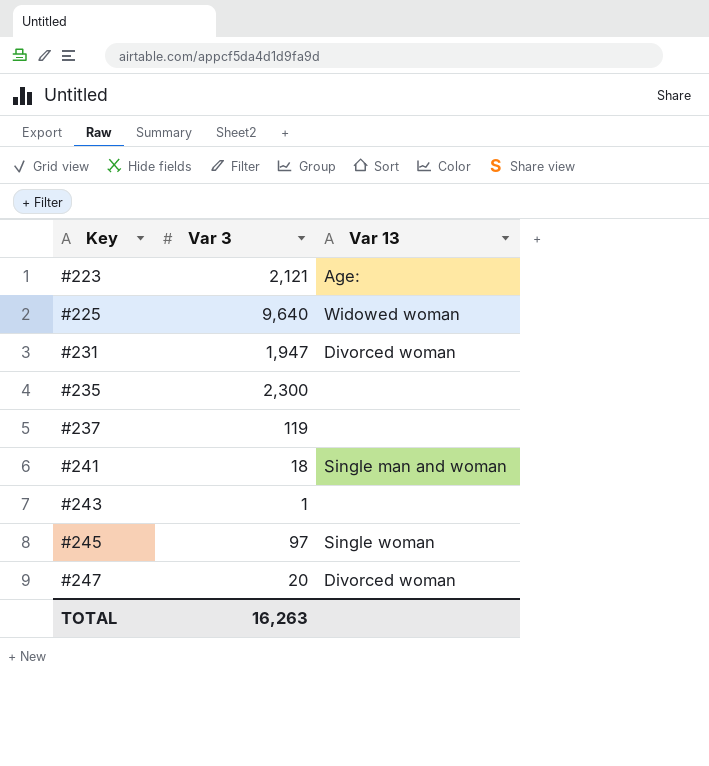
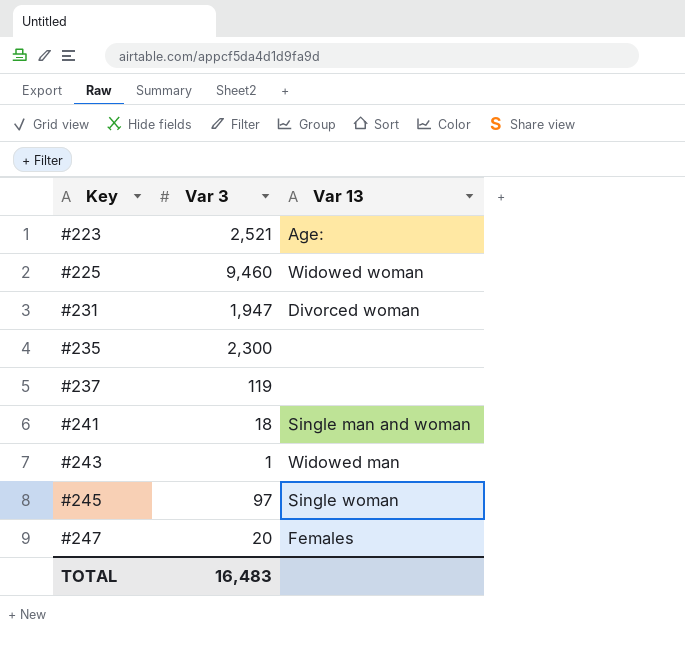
#223 | Var 3: 2,121 -> 2,521
#225 | Var 3: 9,640 -> 9,460
#243 | Var 13: none -> Widowed man
#247 | Var 13: Divorced woman -> Females
TOTAL | Var 3: 16,263 -> 16,483

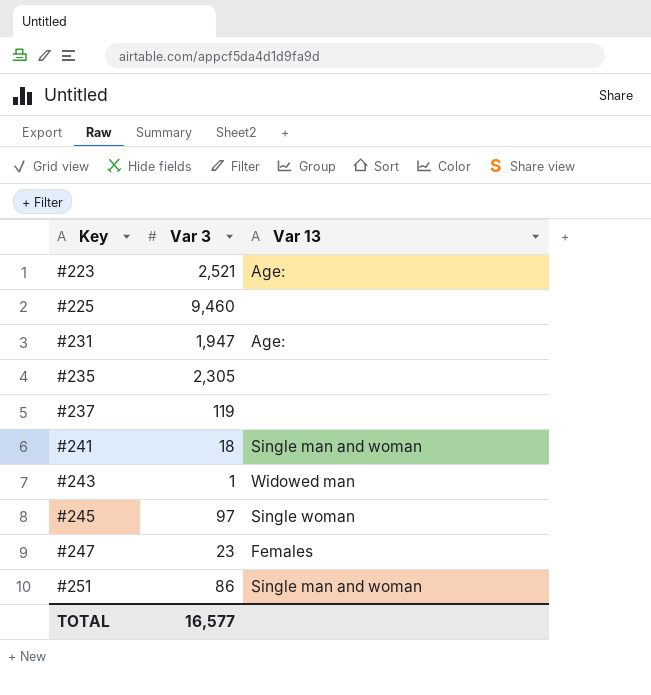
#225 | Var 13: Widowed woman -> none
#231 | Var 13: Divorced woman -> Age:
#235 | Var 3: 2,300 -> 2,305
#247 | Var 3: 20 -> 23
row #251: none -> 86 | Single man and woman
TOTAL | Var 3: 16,483 -> 16,577

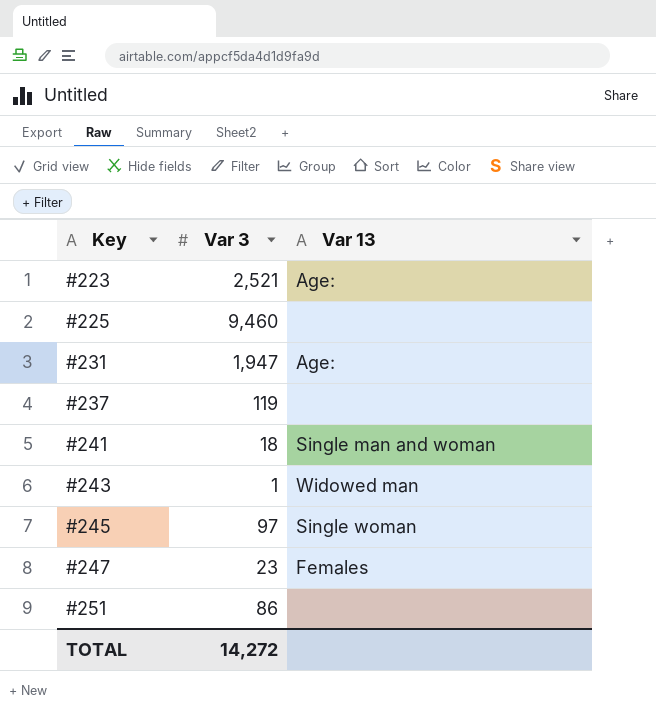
row #235: 2,305 | none -> none
#251 | Var 13: Single man and woman -> none
TOTAL | Var 3: 16,577 -> 14,272

